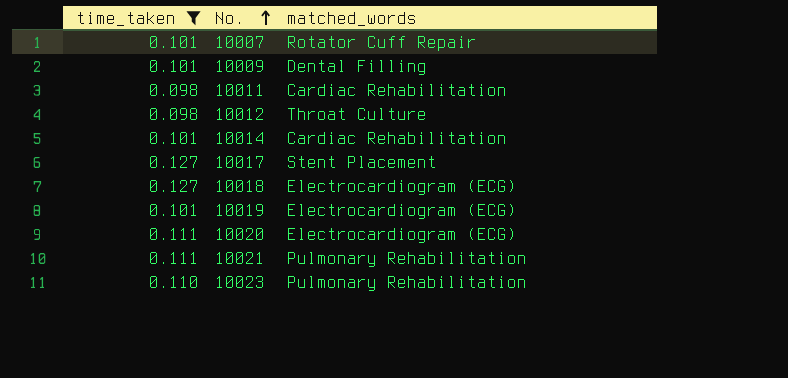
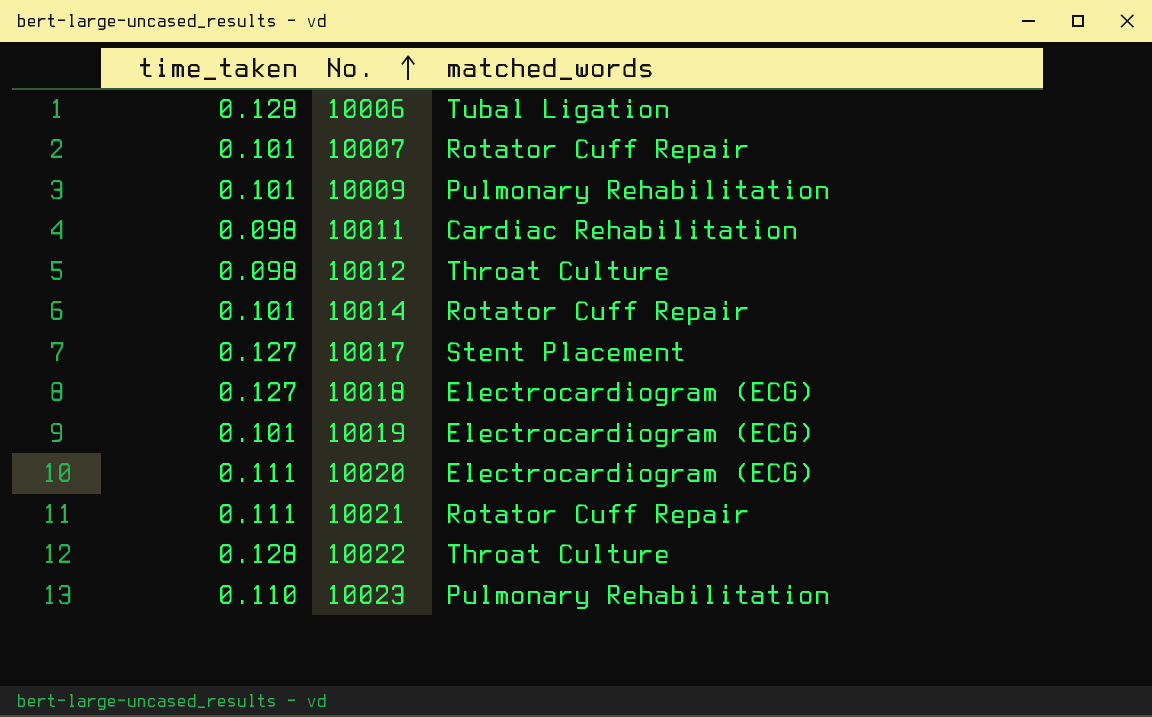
filter: time_taken != 0.128 -> none
10009 | matched_words: Dental Filling -> Pulmonary Rehabilitation
10014 | matched_words: Cardiac Rehabilitation -> Rotator Cuff Repair
10021 | matched_words: Pulmonary Rehabilitation -> Rotator Cuff Repair

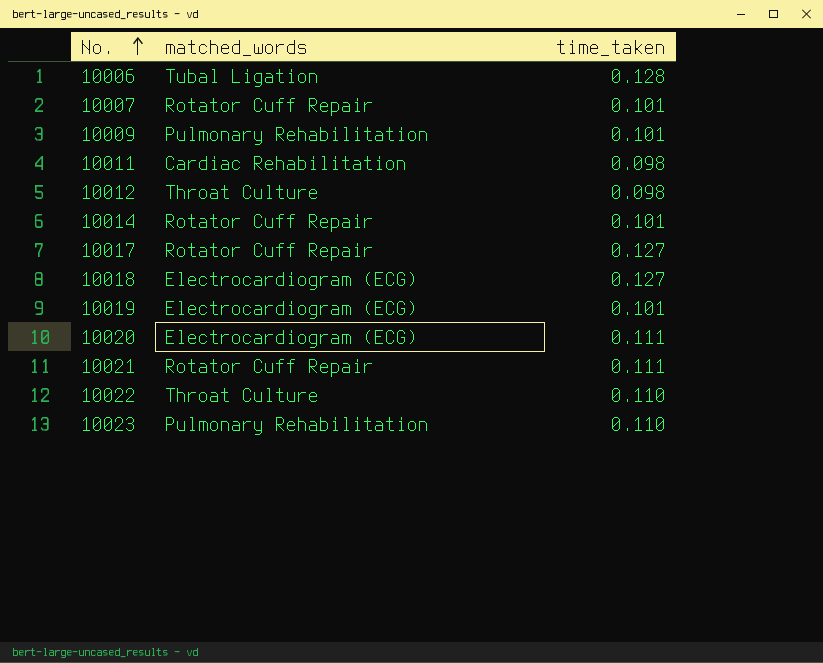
column time_taken | position: 1 -> 3
10017 | matched_words: Stent Placement -> Rotator Cuff Repair
10022 | time_taken: 0.128 -> 0.110

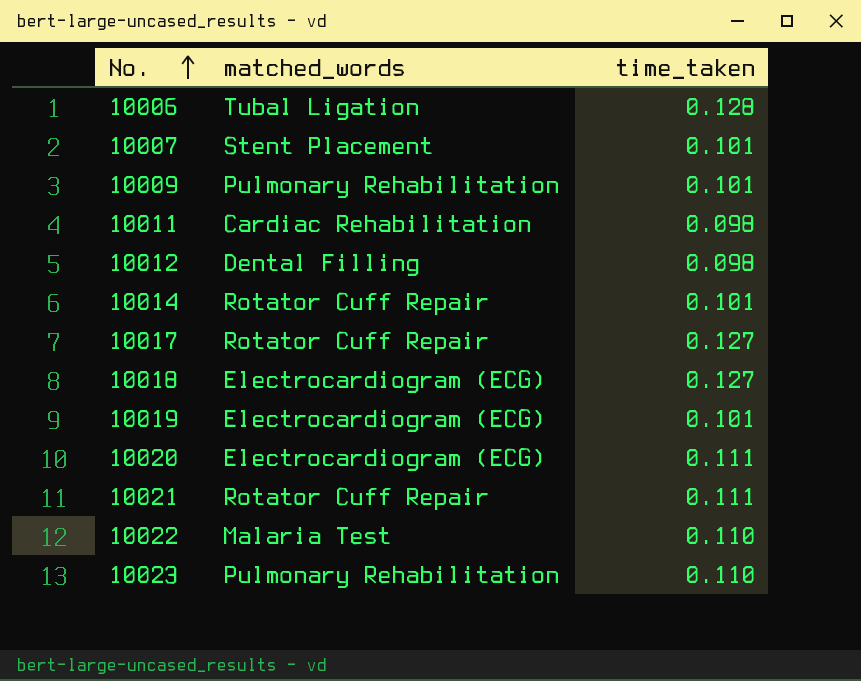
10007 | matched_words: Rotator Cuff Repair -> Stent Placement
10012 | matched_words: Throat Culture -> Dental Filling
10022 | matched_words: Throat Culture -> Malaria Test

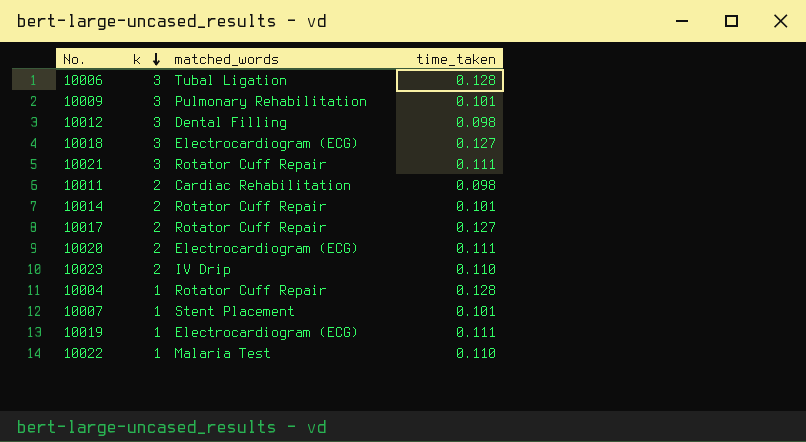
row order: No. ascending -> k descending
column k | position: none -> 2
10023 | matched_words: Pulmonary Rehabilitation -> IV Drip
row 10004: none -> 1 | Rotator Cuff Repair | 0.128
10019 | time_taken: 0.101 -> 0.111

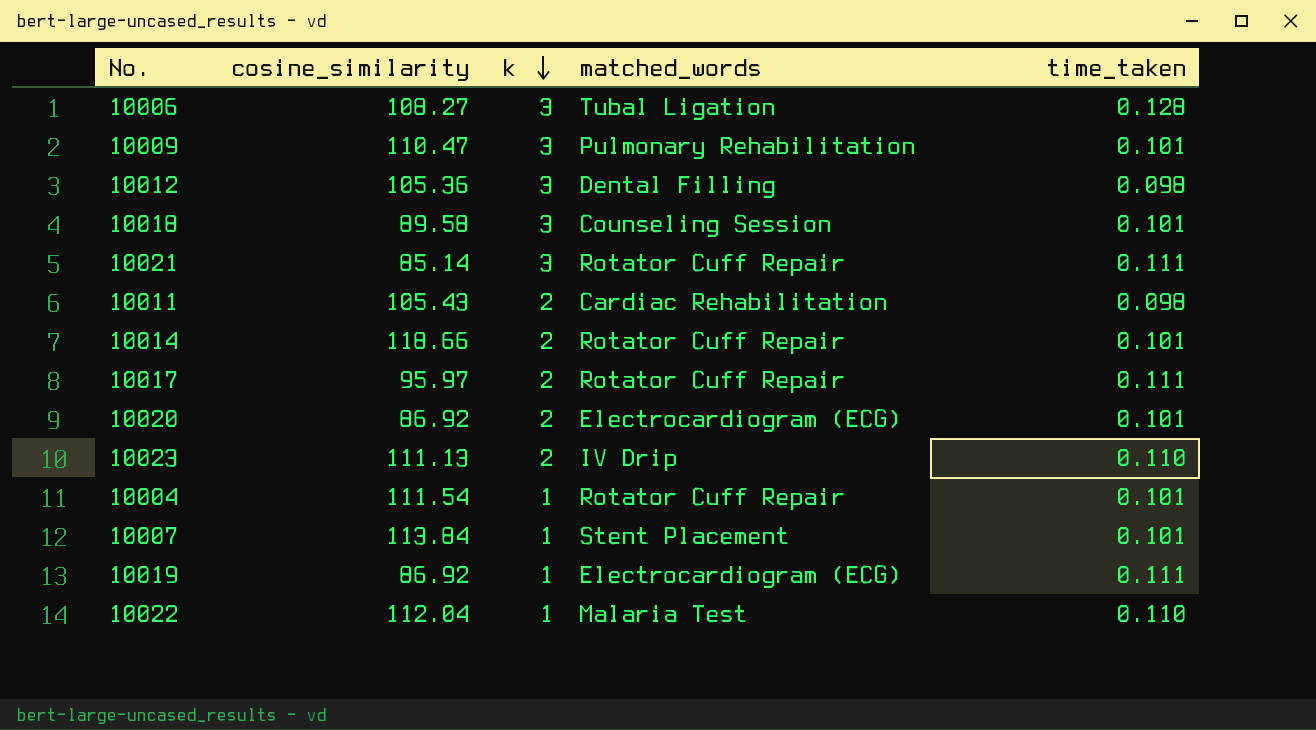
column cosine_similarity | position: none -> 2
10018 | matched_words: Electrocardiogram (ECG) -> Counseling Session
10018 | time_taken: 0.127 -> 0.101
10017 | time_taken: 0.127 -> 0.111
10020 | time_taken: 0.111 -> 0.101
10004 | time_taken: 0.128 -> 0.101

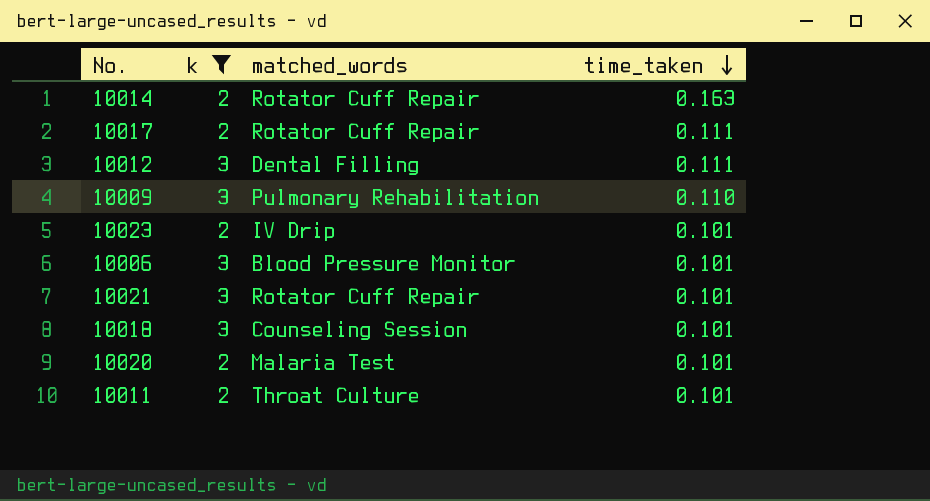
filter: none -> k != 1
row order: k descending -> time_taken descending
column cosine_similarity | position: 2 -> none
10014 | time_taken: 0.101 -> 0.163
10012 | time_taken: 0.098 -> 0.111
10009 | time_taken: 0.101 -> 0.110
10023 | time_taken: 0.110 -> 0.101
10006 | matched_words: Tubal Ligation -> Blood Pressure Monitor
10006 | time_taken: 0.128 -> 0.101
10021 | time_taken: 0.111 -> 0.101
10020 | matched_words: Electrocardiogram (ECG) -> Malaria Test
10011 | matched_words: Cardiac Rehabilitation -> Throat Culture
10011 | time_taken: 0.098 -> 0.101

